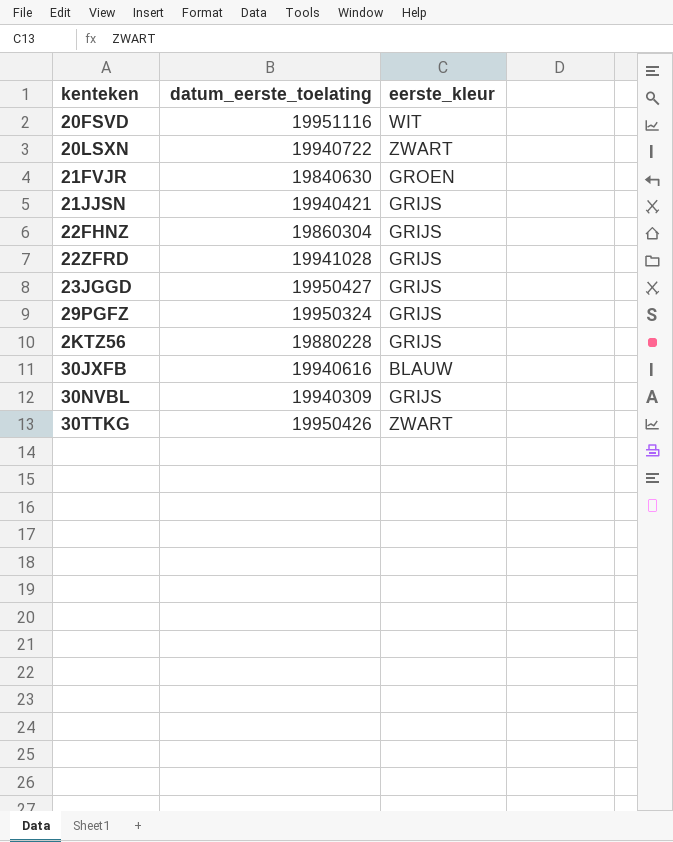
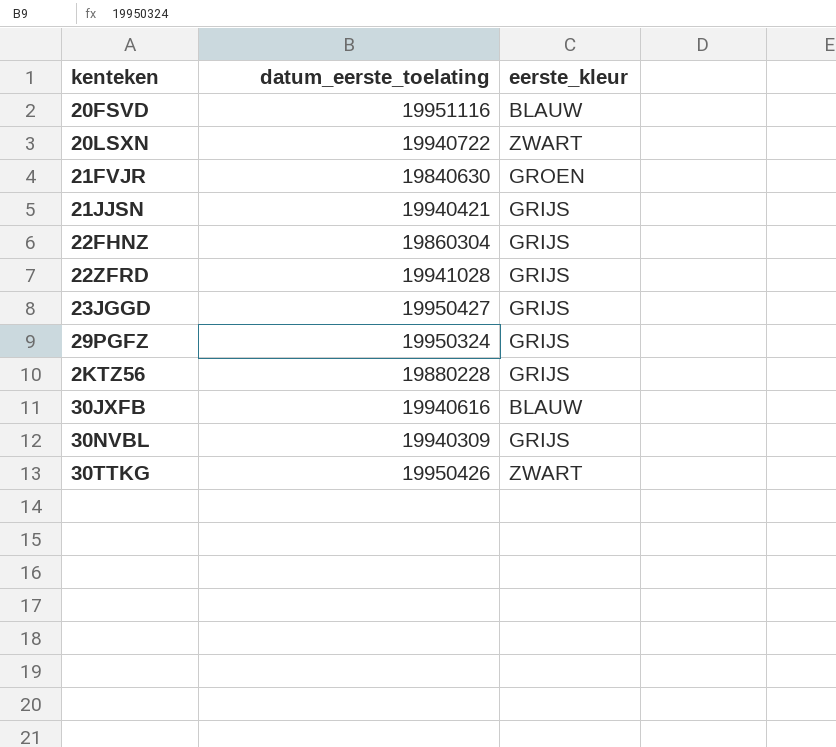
20FSVD | eerste_kleur: WIT -> BLAUW

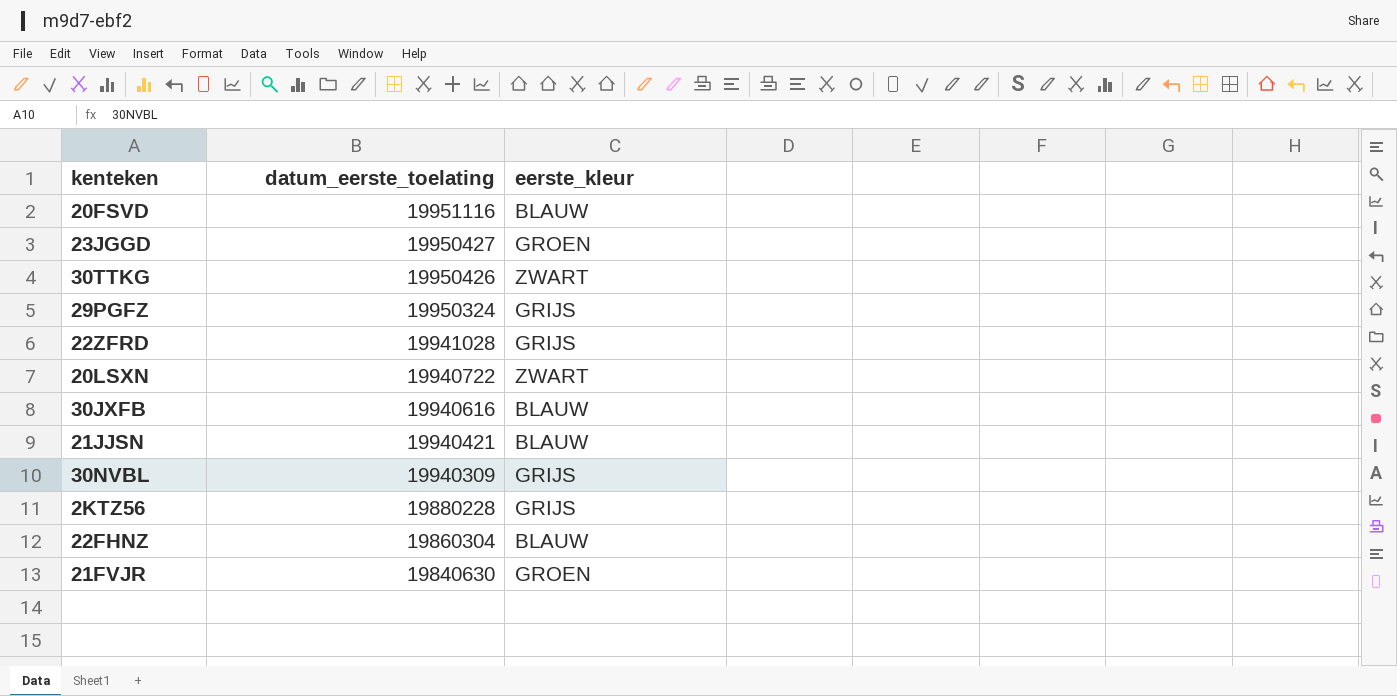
row order: none -> datum_eerste_toelating descending
23JGGD | eerste_kleur: GRIJS -> GROEN
21JJSN | eerste_kleur: GRIJS -> BLAUW
22FHNZ | eerste_kleur: GRIJS -> BLAUW

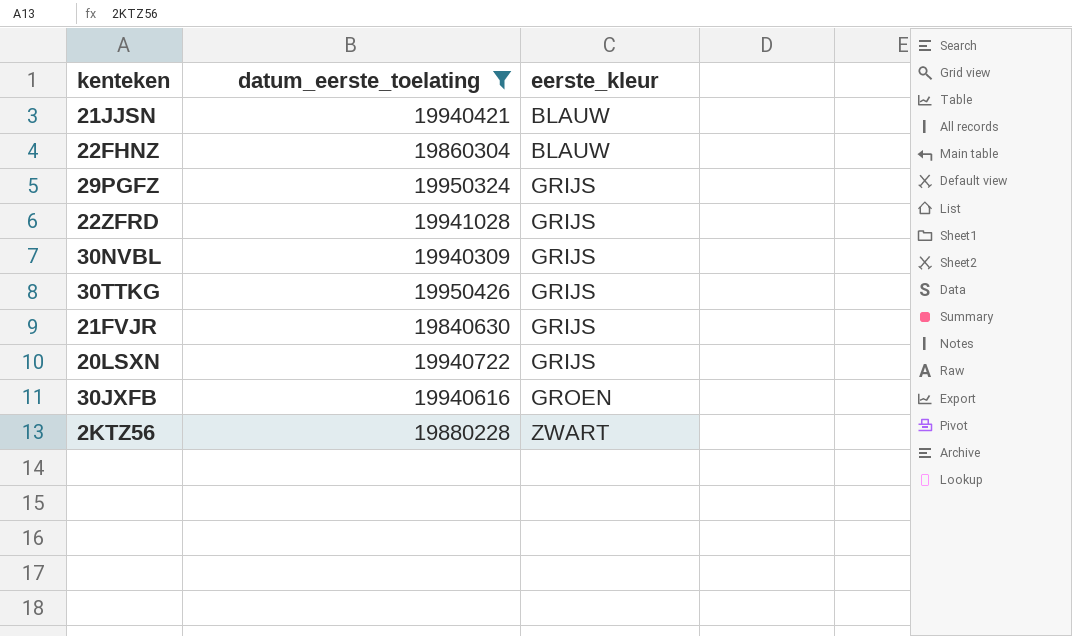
filter: none -> datum_eerste_toelating <= 19950426
row order: datum_eerste_toelating descending -> eerste_kleur ascending
30TTKG | eerste_kleur: ZWART -> GRIJS
21FVJR | eerste_kleur: GROEN -> GRIJS
20LSXN | eerste_kleur: ZWART -> GRIJS
30JXFB | eerste_kleur: BLAUW -> GROEN
2KTZ56 | eerste_kleur: GRIJS -> ZWART

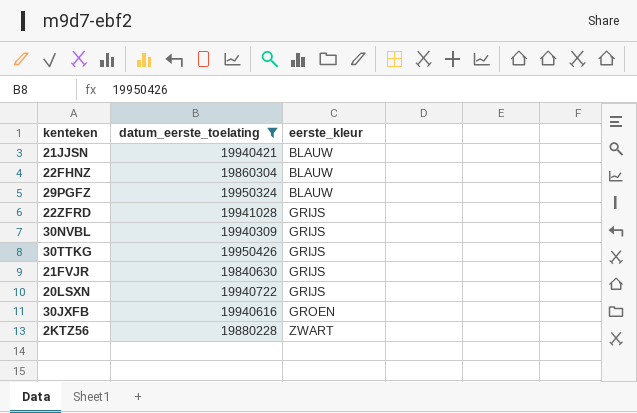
29PGFZ | eerste_kleur: GRIJS -> BLAUW

